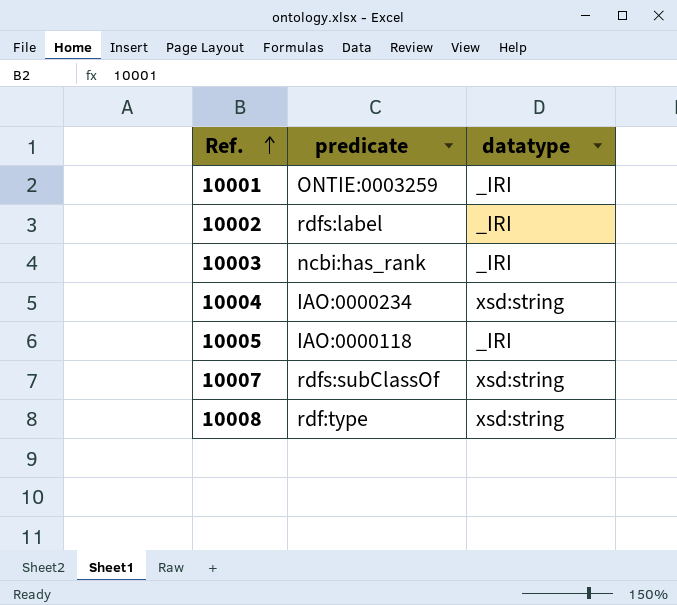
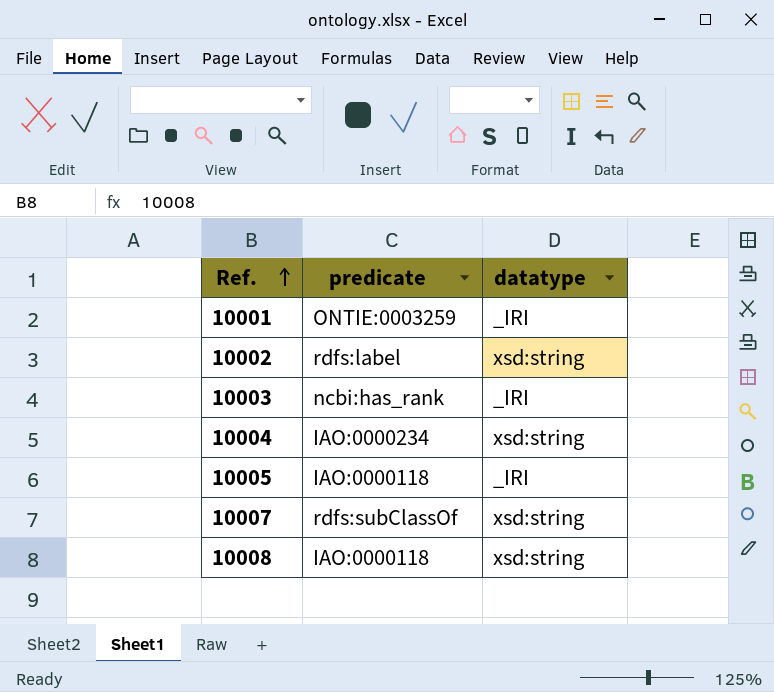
10002 | datatype: _IRI -> xsd:string
10008 | predicate: rdf:type -> IAO:0000118

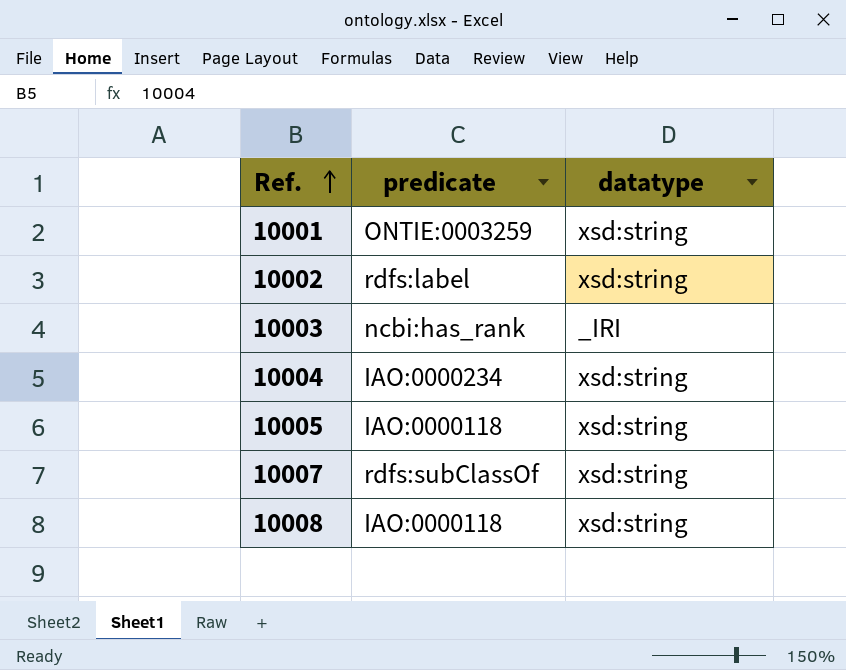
10001 | datatype: _IRI -> xsd:string
10005 | datatype: _IRI -> xsd:string

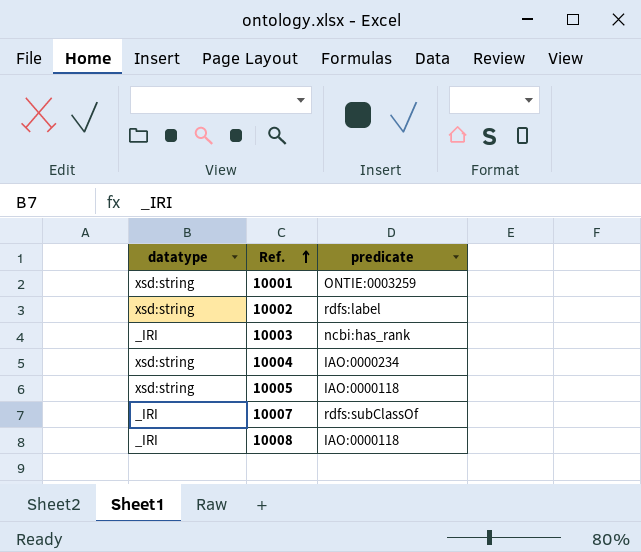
column datatype | position: 3 -> 1
10007 | datatype: xsd:string -> _IRI
10008 | datatype: xsd:string -> _IRI

